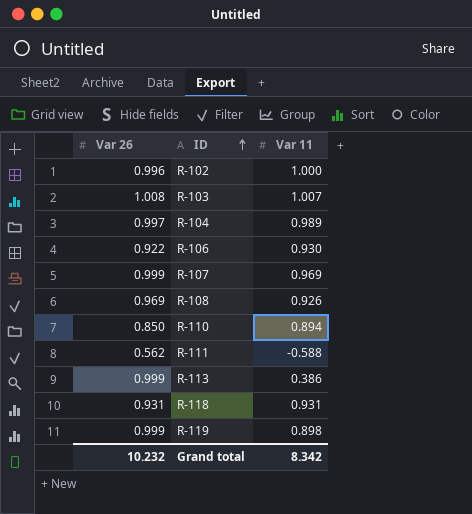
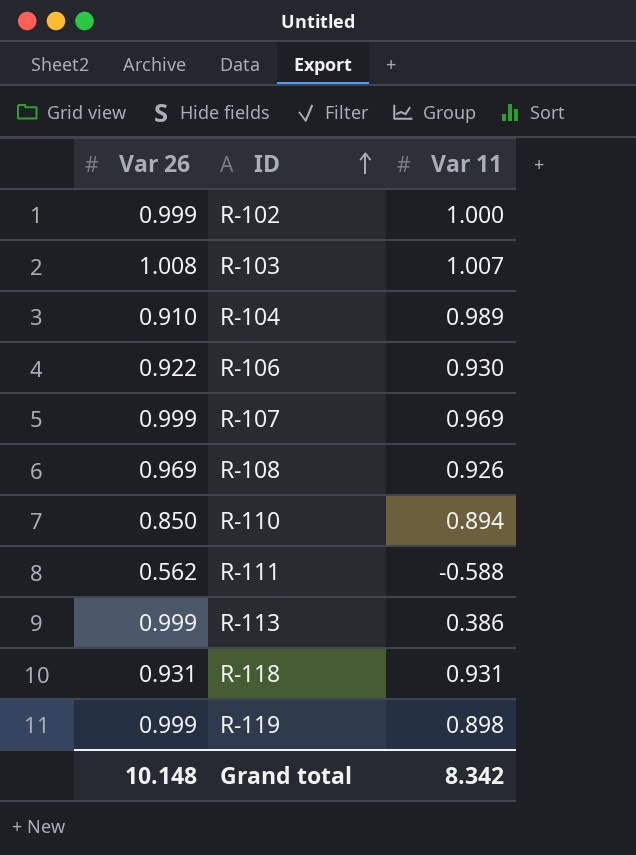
R-102 | Var 26: 0.996 -> 0.999
R-104 | Var 26: 0.997 -> 0.910
Grand total | Var 26: 10.232 -> 10.148

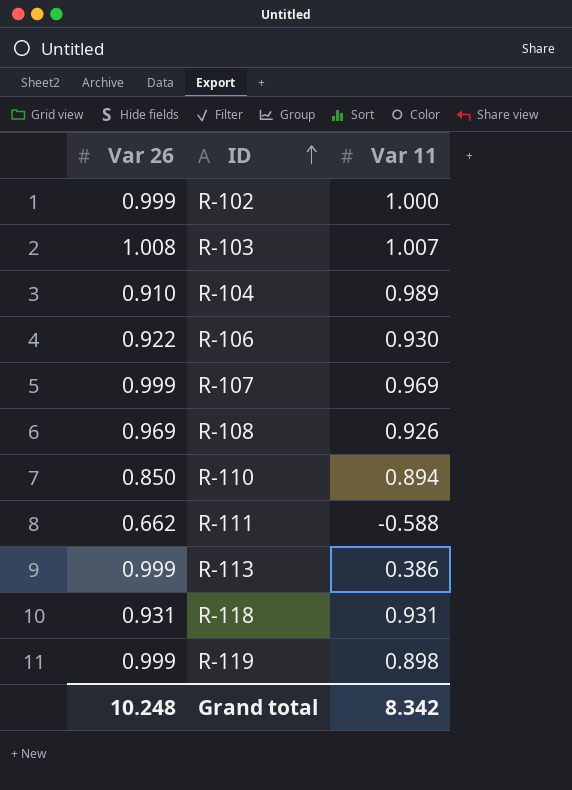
R-111 | Var 26: 0.562 -> 0.662
Grand total | Var 26: 10.148 -> 10.248

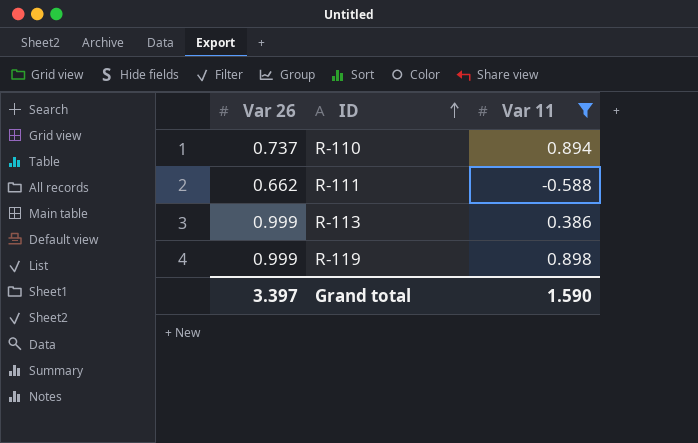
filter: none -> Var 11 <= 0.898
R-110 | Var 26: 0.850 -> 0.737
Grand total | Var 26: 10.248 -> 3.397
Grand total | Var 11: 8.342 -> 1.590

